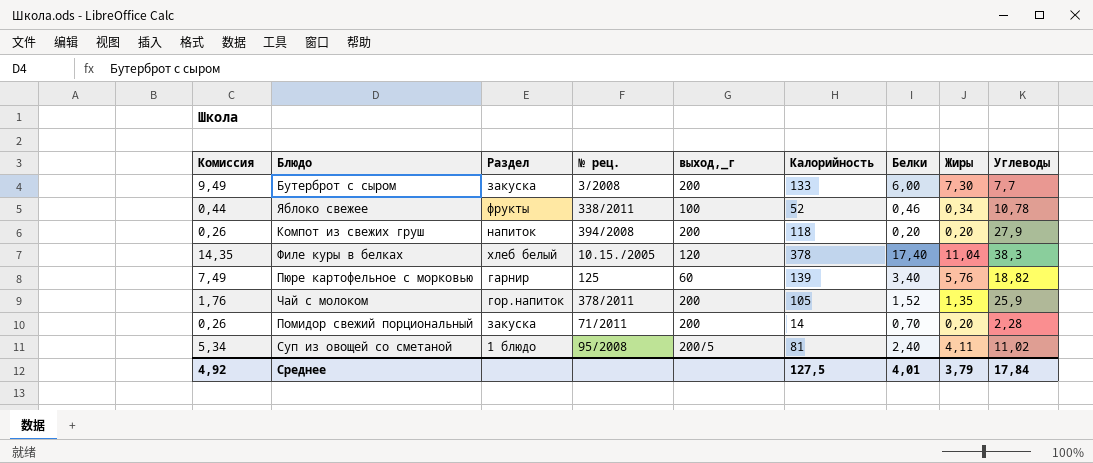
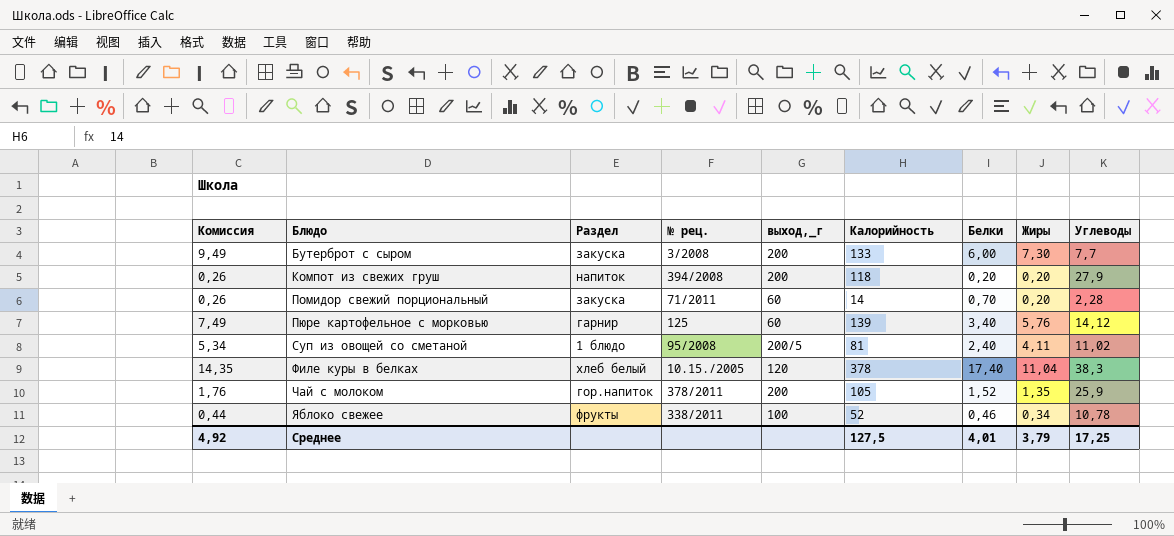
row order: none -> Блюдо ascending
Помидор свежий порциональный | выход,_г: 200 -> 60
Пюре картофельное с морковью | Углеводы: 18,82 -> 14,12
Среднее | Углеводы: 17,84 -> 17,25

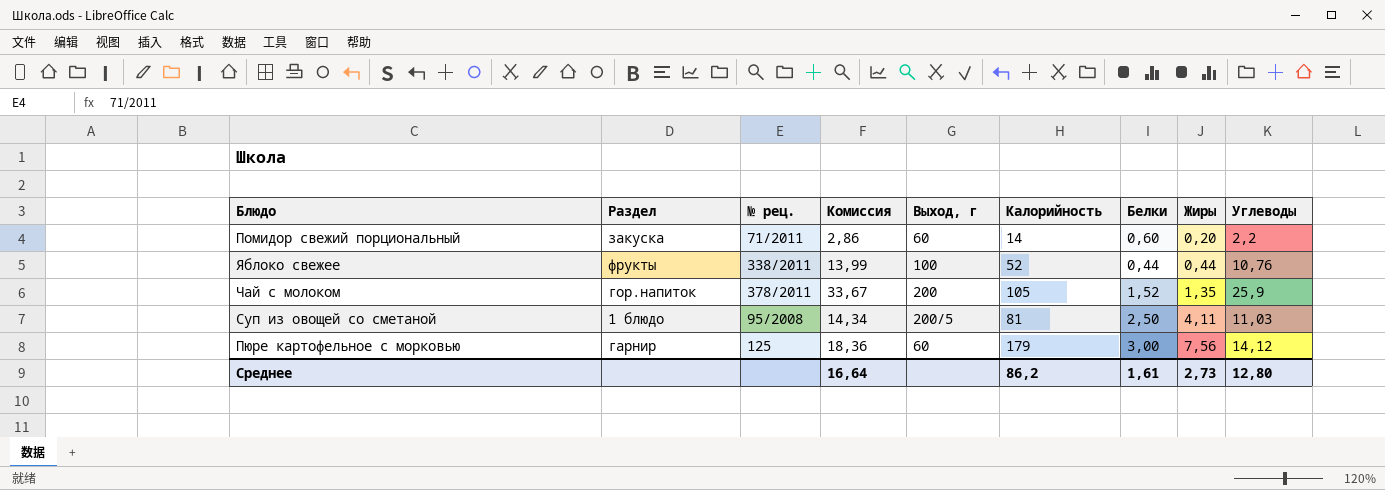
row order: Блюдо ascending -> Жиры ascending
column Комиссия | formula: [Жиры] * 1,3 -> [Углеводы] * 1,3
column Комиссия | position: 1 -> 4
column name: выход,_г -> Выход, г
row Бутерброт с сыром: 9,49 | закуска | 3/2008 | 200 | 133 | 6,00 | 7,30 | 7,7 -> none
row Компот из свежих груш: 0,26 | напиток | 394/2008 | 200 | 118 | 0,20 | 0,20 | 27,9 -> none
row Филе куры в белках: 14,35 | хлеб белый | 10.15./2005 | 120 | 378 | 17,40 | 11,04 | 38,3 -> none
Помидор свежий порциональный | Белки: 0,70 -> 0,60
Помидор свежий порциональный | Углеводы: 2,28 -> 2,2
Яблоко свежее | Белки: 0,46 -> 0,44
Яблоко свежее | Жиры: 0,34 -> 0,44
Яблоко свежее | Углеводы: 10,78 -> 10,76
Суп из овощей со сметаной | Белки: 2,40 -> 2,50
Суп из овощей со сметаной | Углеводы: 11,02 -> 11,03
Пюре картофельное с морковью | Калорийность: 139 -> 179
Пюре картофельное с морковью | Белки: 3,40 -> 3,00
Пюре картофельное с морковью | Жиры: 5,76 -> 7,56
Среднее | Комиссия: 4,92 -> 16,64
Среднее | Калорийность: 127,5 -> 86,2
Среднее | Белки: 4,01 -> 1,61
Среднее | Жиры: 3,79 -> 2,73
Среднее | Углеводы: 17,25 -> 12,80

